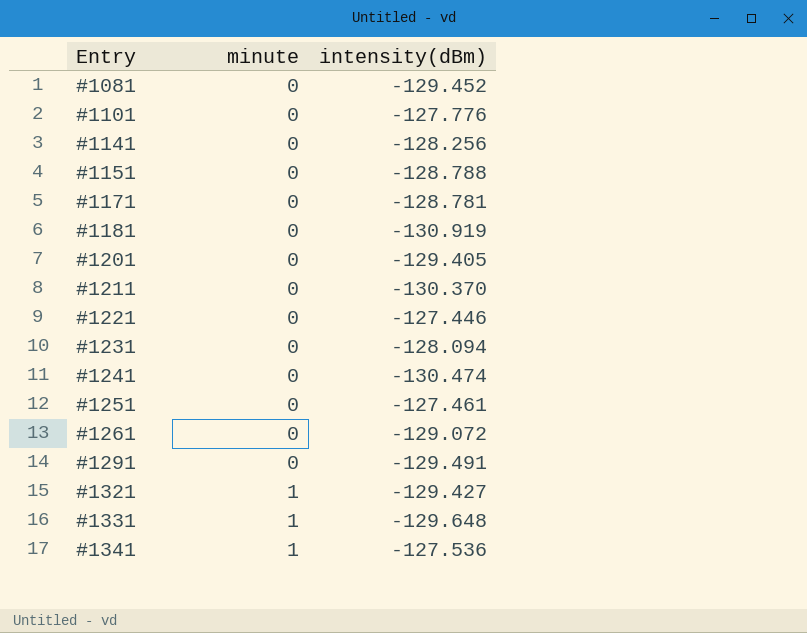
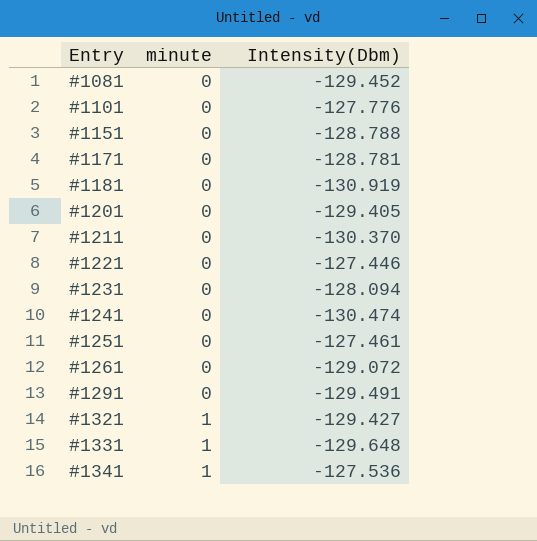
column name: intensity(dBm) -> Intensity(Dbm)
row #1141: 0 | -128.256 -> none

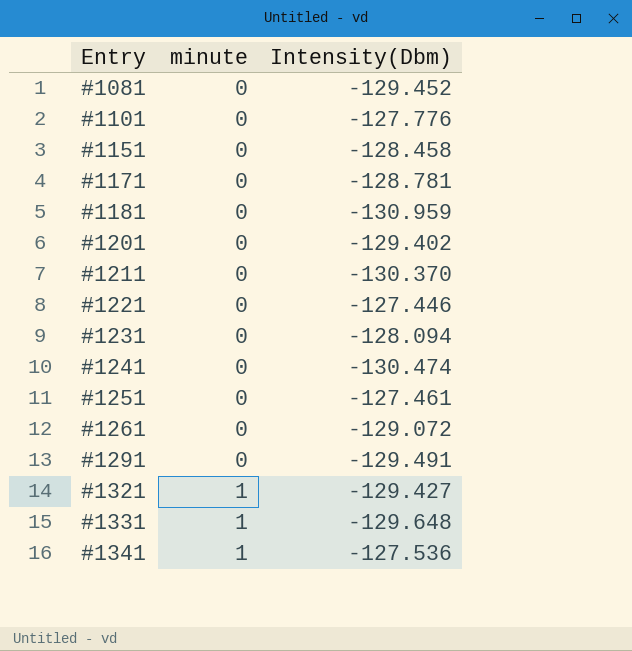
#1151 | Intensity(Dbm): -128.788 -> -128.458
#1181 | Intensity(Dbm): -130.919 -> -130.959
#1201 | Intensity(Dbm): -129.405 -> -129.402

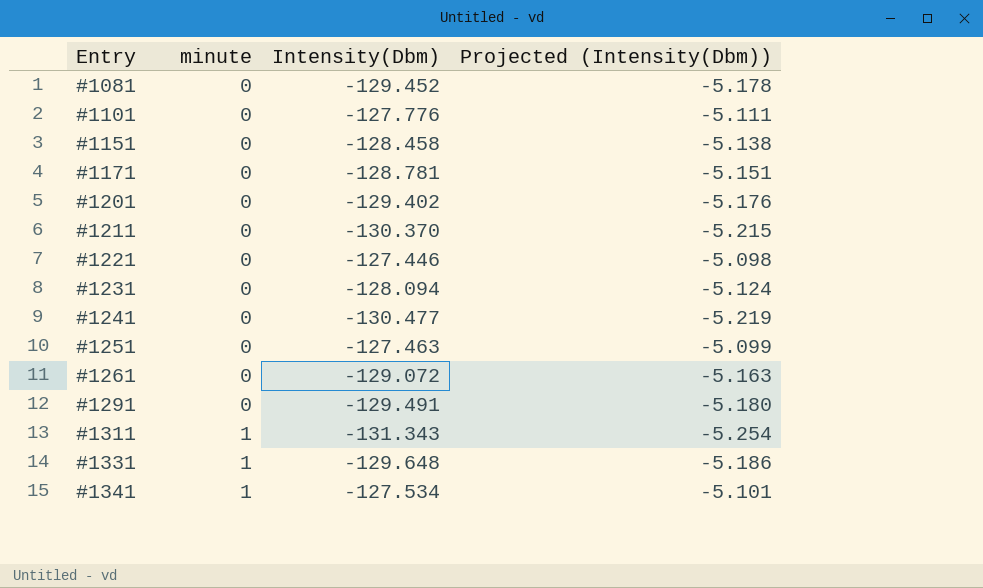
column Projected (Intensity(Dbm)) | formula: none -> [Intensity(Dbm)] * 0.04
row #1181: 0 | -130.959 -> none
row #1321: 1 | -129.427 -> none
#1241 | Intensity(Dbm): -130.474 -> -130.477
#1251 | Intensity(Dbm): -127.461 -> -127.463
row #1311: none -> 1 | -131.343 | -5.254
#1341 | Intensity(Dbm): -127.536 -> -127.534

